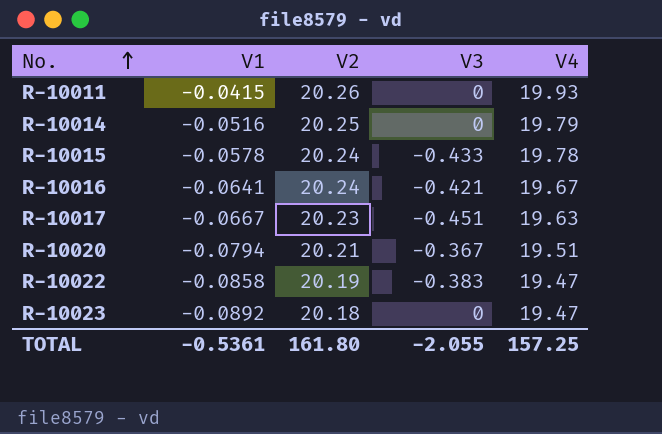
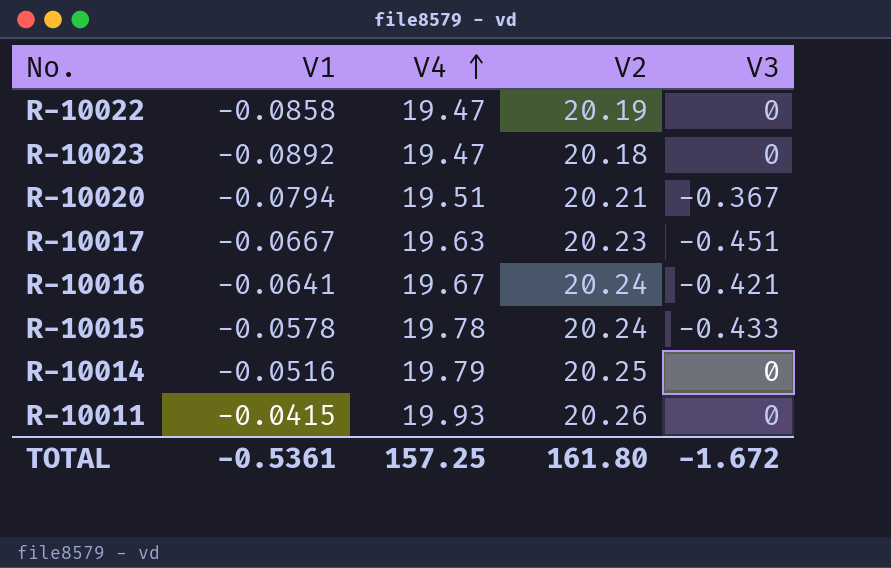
row order: No. ascending -> V4 ascending
column V4 | position: 5 -> 3
R-10022 | V3: -0.383 -> 0
TOTAL | V3: -2.055 -> -1.672

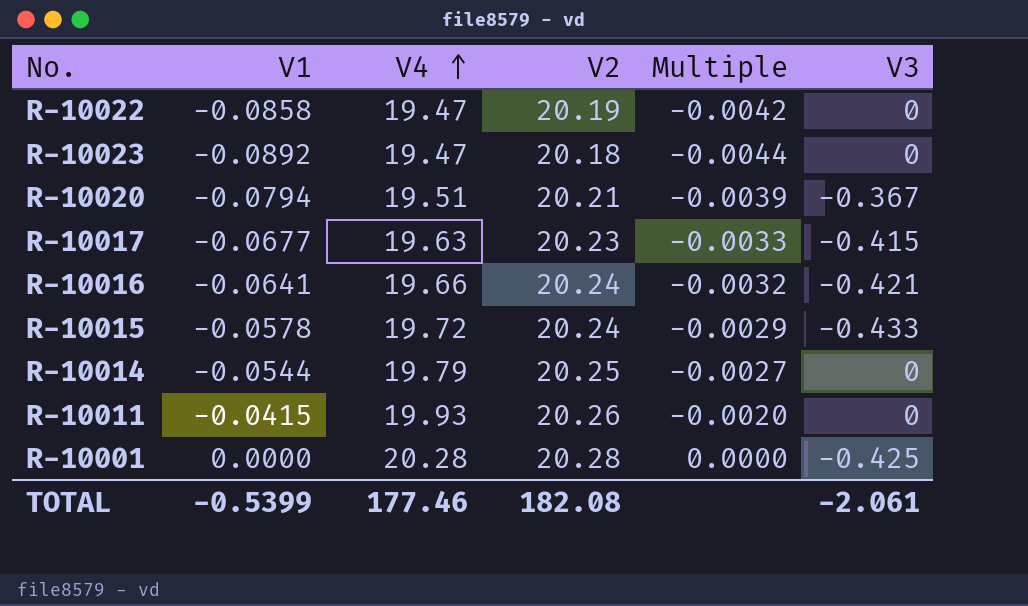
column Multiple | formula: none -> [V1] / [V2]
R-10017 | V1: -0.0667 -> -0.0677
R-10017 | V3: -0.451 -> -0.415
R-10016 | V4: 19.67 -> 19.66
R-10015 | V4: 19.78 -> 19.72
R-10014 | V1: -0.0516 -> -0.0544
row R-10001: none -> 0.0000 | 20.28 | 20.28 | 0.0000 | -0.425
TOTAL | V1: -0.5361 -> -0.5399
TOTAL | V4: 157.25 -> 177.46
TOTAL | V2: 161.80 -> 182.08
TOTAL | V3: -1.672 -> -2.061

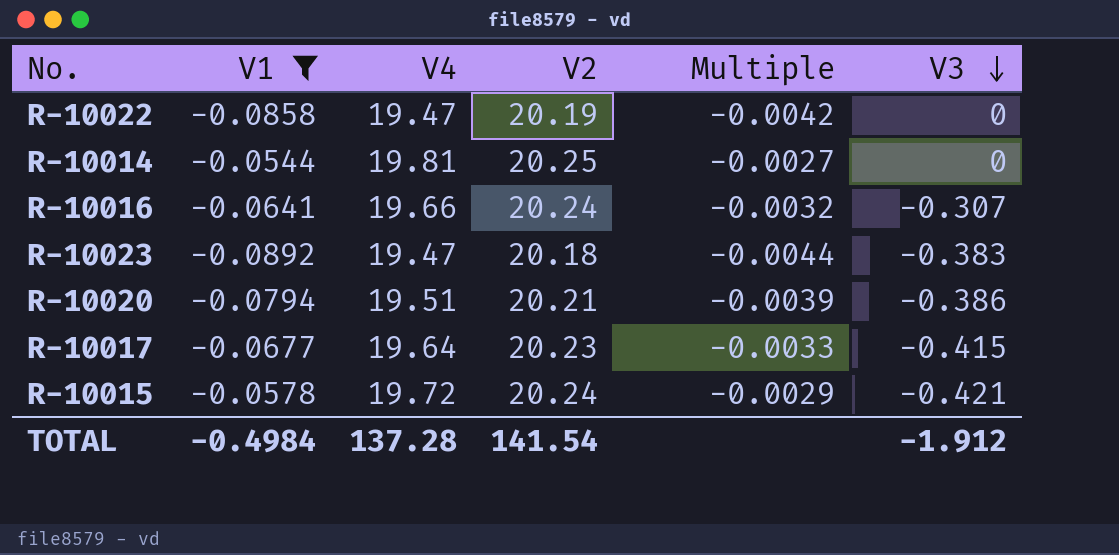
filter: none -> V1 <= -0.0544
row order: V4 ascending -> V3 descending
R-10014 | V4: 19.79 -> 19.81
R-10016 | V3: -0.421 -> -0.307
R-10023 | V3: 0 -> -0.383
R-10020 | V3: -0.367 -> -0.386
R-10017 | V4: 19.63 -> 19.64
R-10015 | V3: -0.433 -> -0.421
TOTAL | V1: -0.5399 -> -0.4984
TOTAL | V4: 177.46 -> 137.28
TOTAL | V2: 182.08 -> 141.54
TOTAL | V3: -2.061 -> -1.912

